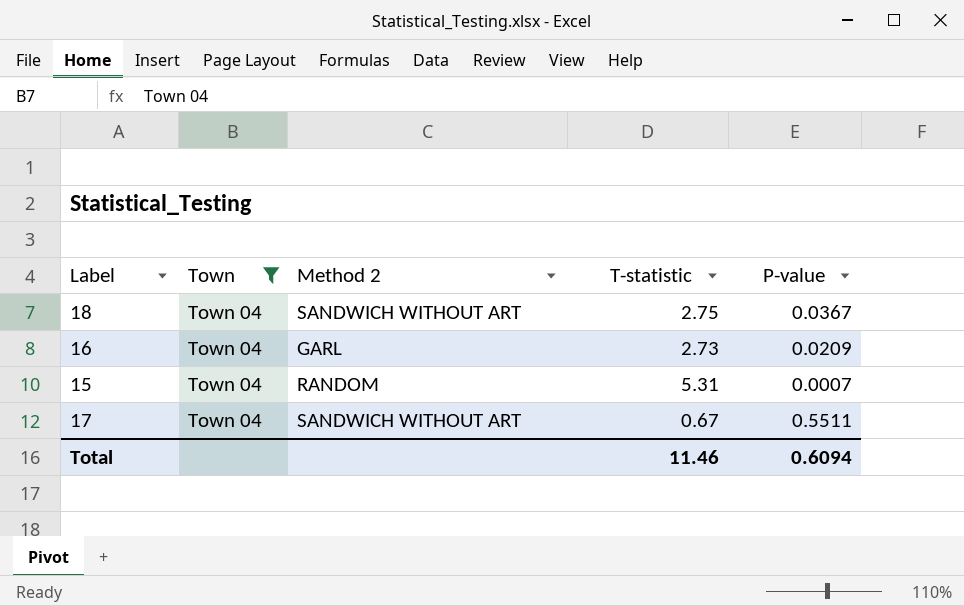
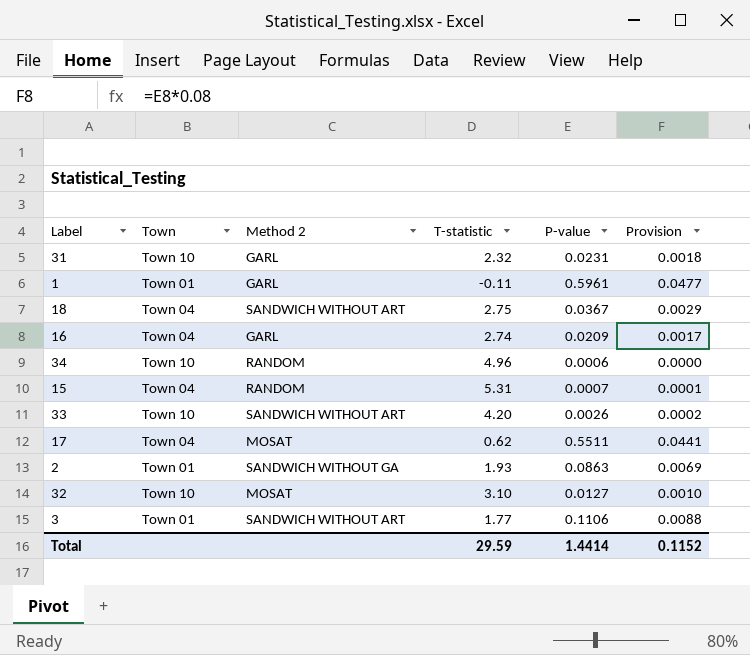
filter: Town = Town 04 -> none
column Provision | formula: none -> [P-value] * 0.08
16 | T-statistic: 2.73 -> 2.74
17 | Method 2: SANDWICH WITHOUT ART -> MOSAT
17 | T-statistic: 0.67 -> 0.62
Total | T-statistic: 11.46 -> 29.59
Total | P-value: 0.6094 -> 1.4414

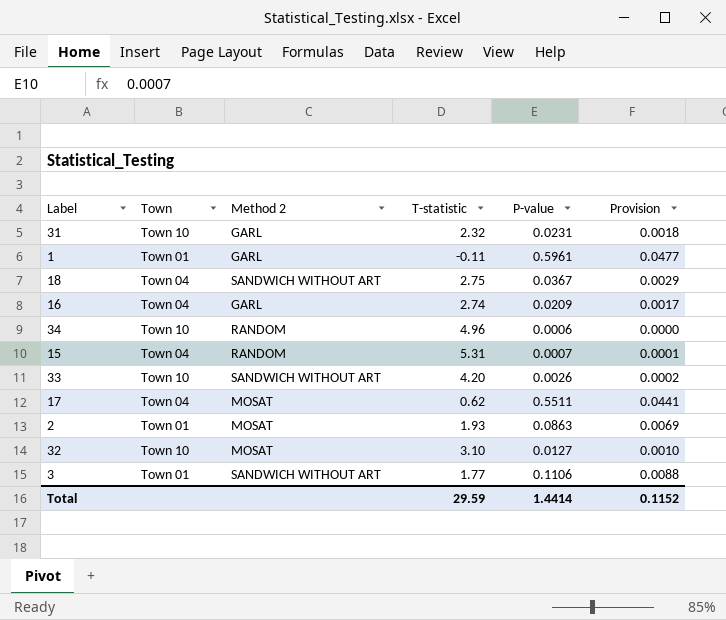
2 | Method 2: SANDWICH WITHOUT GA -> MOSAT

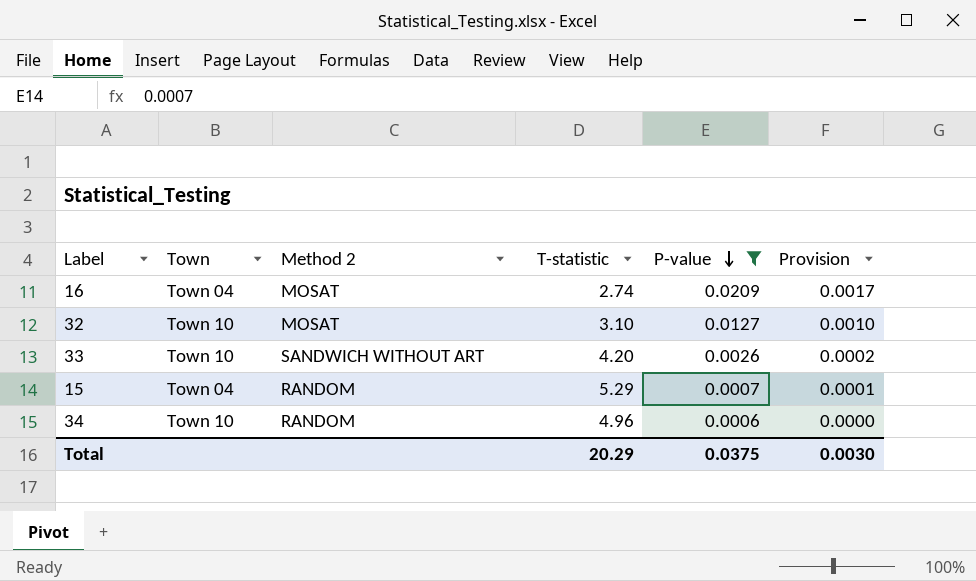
filter: none -> P-value <= 0.0209
row order: none -> P-value descending
16 | Method 2: GARL -> MOSAT
15 | T-statistic: 5.31 -> 5.29
Total | T-statistic: 29.59 -> 20.29
Total | P-value: 1.4414 -> 0.0375
Total | Provision: 0.1152 -> 0.0030

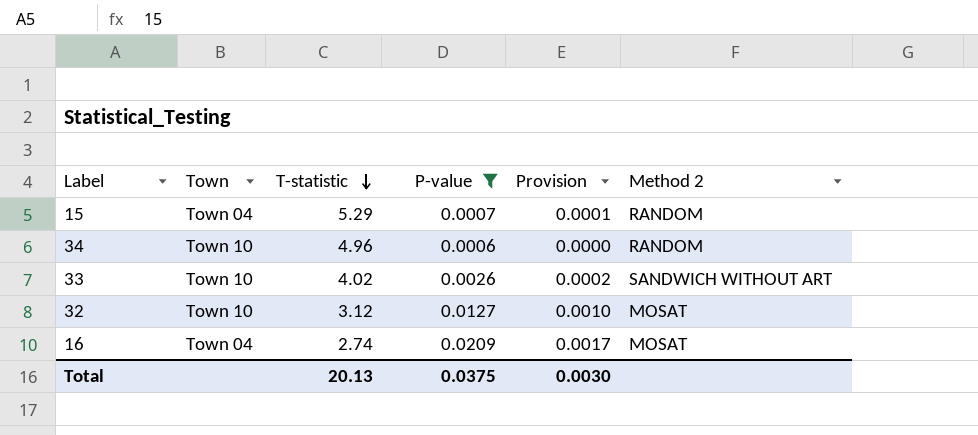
row order: P-value descending -> T-statistic descending
column Method 2 | position: 3 -> 6
33 | T-statistic: 4.20 -> 4.02
32 | T-statistic: 3.10 -> 3.12
Total | T-statistic: 20.29 -> 20.13

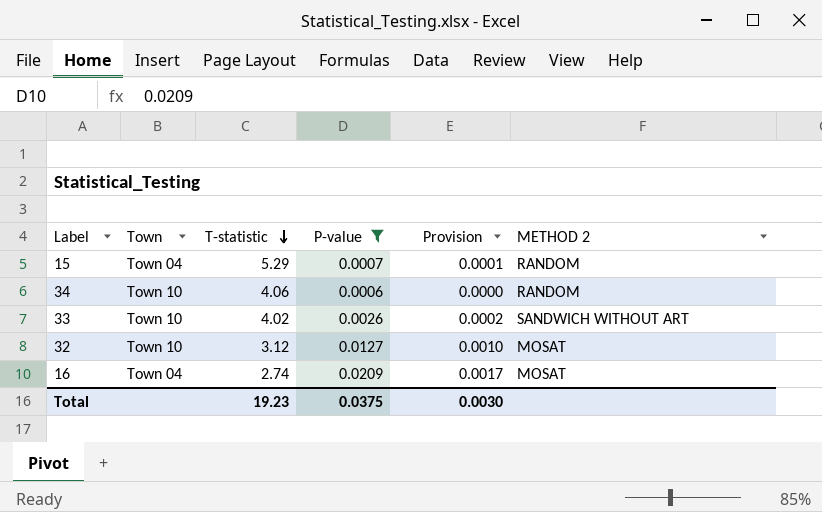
column name: Method 2 -> METHOD 2
34 | T-statistic: 4.96 -> 4.06
Total | T-statistic: 20.13 -> 19.23

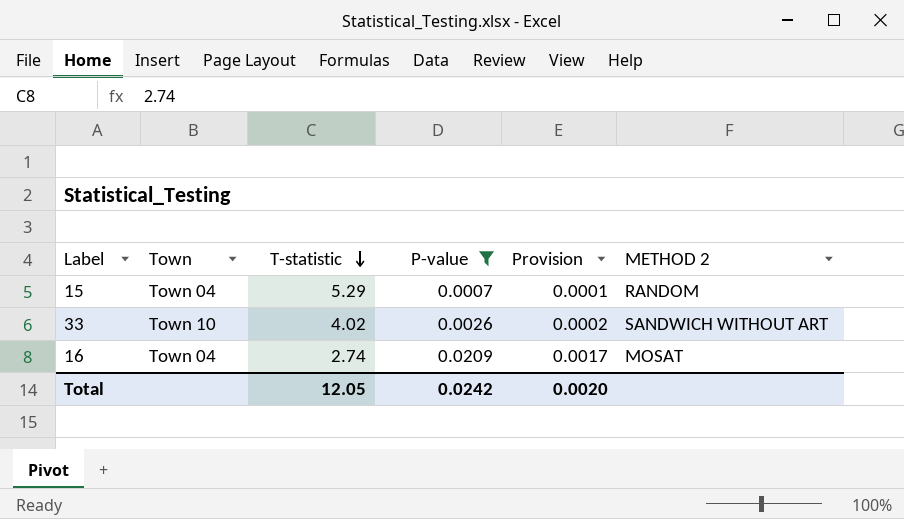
row 34: Town 10 | 4.06 | 0.0006 | 0.0000 | RANDOM -> none
row 32: Town 10 | 3.12 | 0.0127 | 0.0010 | MOSAT -> none
Total | T-statistic: 19.23 -> 12.05
Total | P-value: 0.0375 -> 0.0242
Total | Provision: 0.0030 -> 0.0020

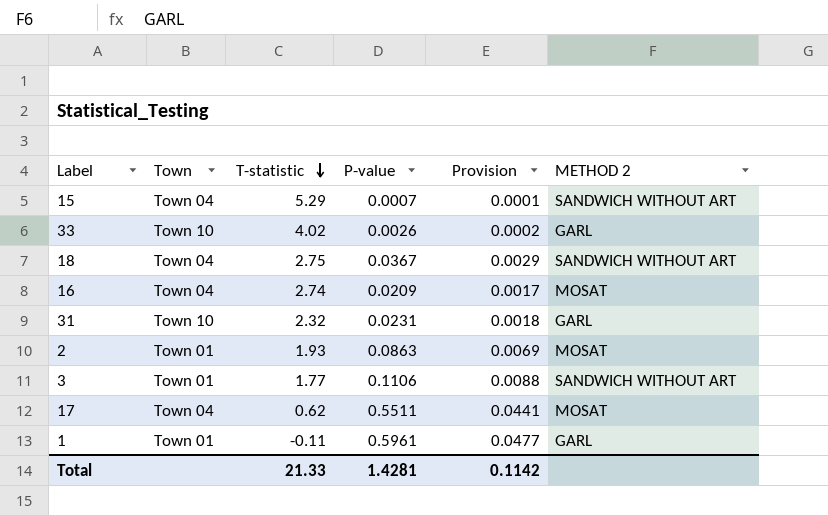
filter: P-value <= 0.0209 -> none
15 | METHOD 2: RANDOM -> SANDWICH WITHOUT ART
33 | METHOD 2: SANDWICH WITHOUT ART -> GARL
Total | T-statistic: 12.05 -> 21.33
Total | P-value: 0.0242 -> 1.4281
Total | Provision: 0.0020 -> 0.1142

